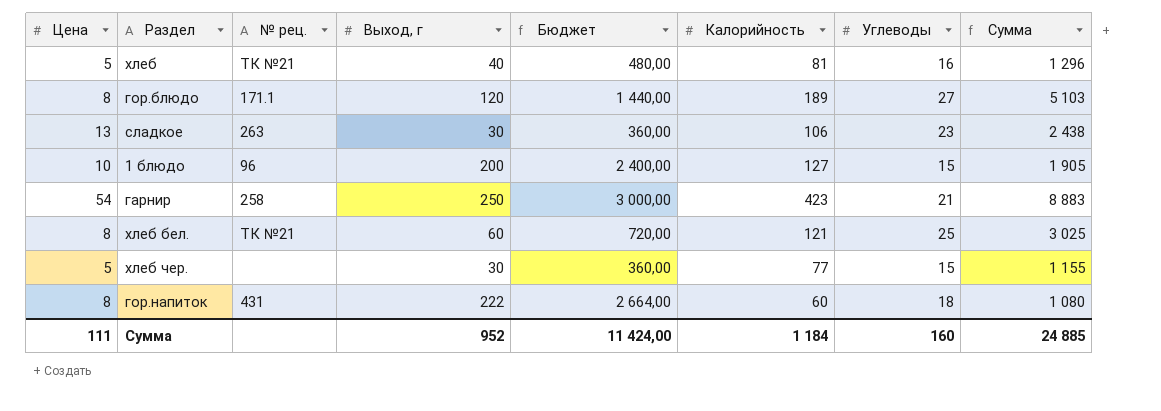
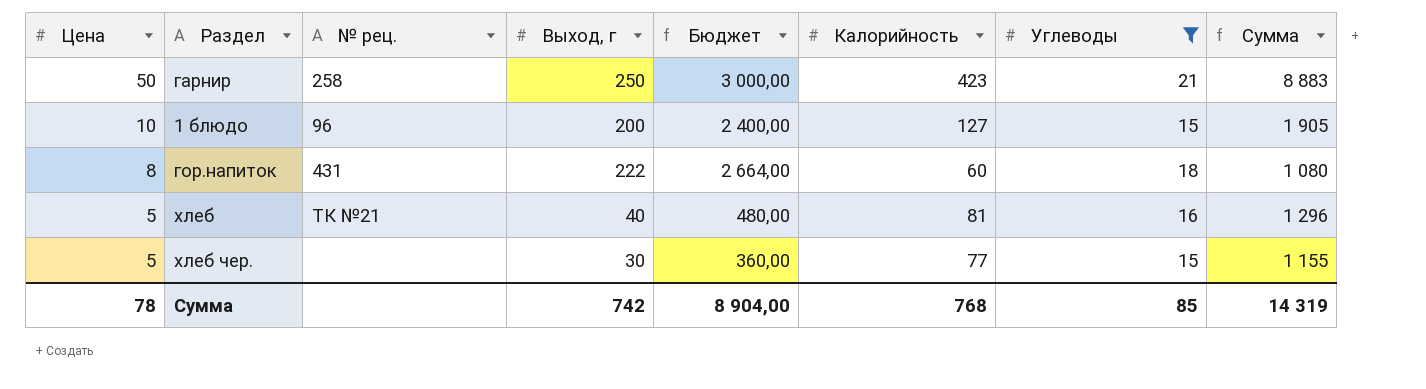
filter: none -> Углеводы <= 21
row order: none -> Цена descending
гарнир | Цена: 54 -> 50
Сумма | Цена: 111 -> 78
Сумма | Выход, г: 952 -> 742
Сумма | Бюджет: 11 424,00 -> 8 904,00
Сумма | Калорийность: 1 184 -> 768
Сумма | Углеводы: 160 -> 85
Сумма | Сумма: 24 885 -> 14 319

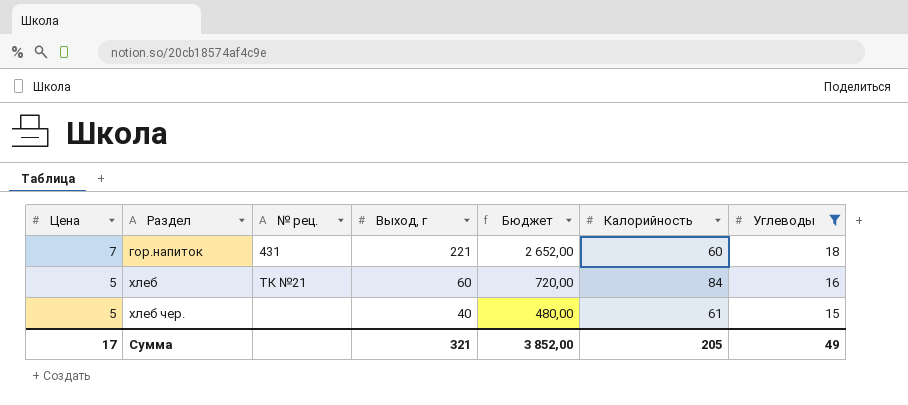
column Сумма | formula: [Калорийность] * [Углеводы] -> none
row гарнир: 50 | 258 | 250 | 3 000,00 | 423 | 21 | 8 883 -> none
row 1 блюдо: 10 | 96 | 200 | 2 400,00 | 127 | 15 | 1 905 -> none
гор.напиток | Цена: 8 -> 7
гор.напиток | Выход, г: 222 -> 221
гор.напиток | Бюджет: 2 664,00 -> 2 652,00
хлеб | Выход, г: 40 -> 60
хлеб | Бюджет: 480,00 -> 720,00
хлеб | Калорийность: 81 -> 84
хлеб чер. | Выход, г: 30 -> 40
хлеб чер. | Бюджет: 360,00 -> 480,00
хлеб чер. | Калорийность: 77 -> 61
Сумма | Цена: 78 -> 17
Сумма | Выход, г: 742 -> 321
Сумма | Бюджет: 8 904,00 -> 3 852,00
Сумма | Калорийность: 768 -> 205
Сумма | Углеводы: 85 -> 49

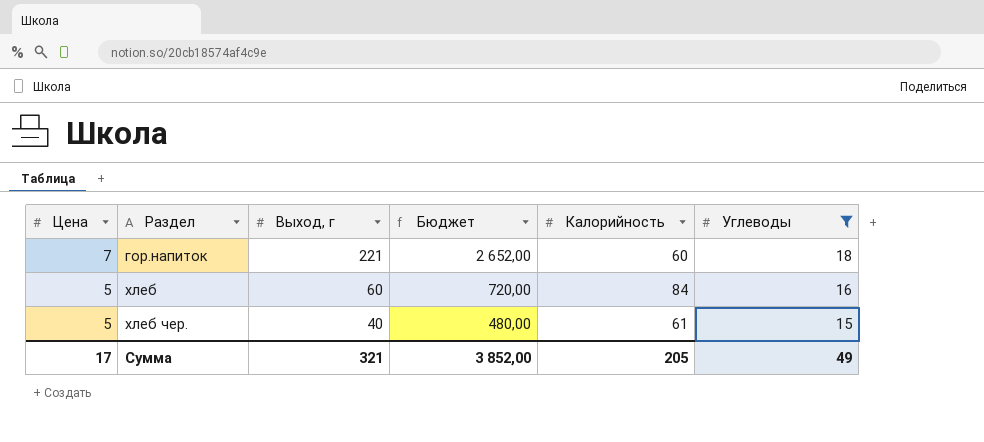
column № рец. | position: 3 -> none

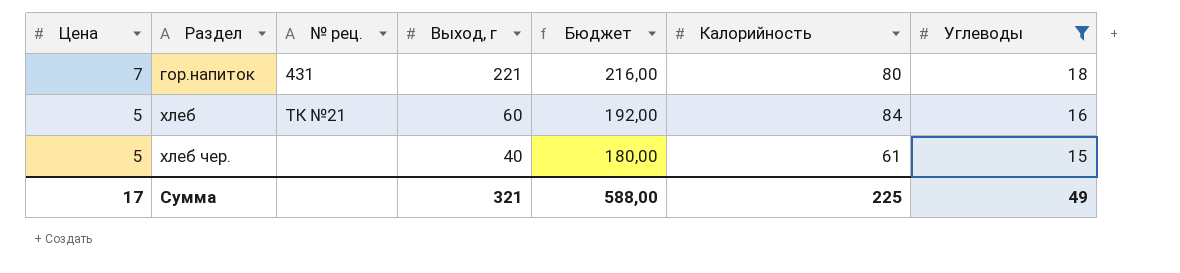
column № рец. | position: none -> 3
column Бюджет | formula: [Выход, г] * 12 -> [Углеводы] * 12
гор.напиток | Калорийность: 60 -> 80
Сумма | Бюджет: 3 852,00 -> 588,00
Сумма | Калорийность: 205 -> 225

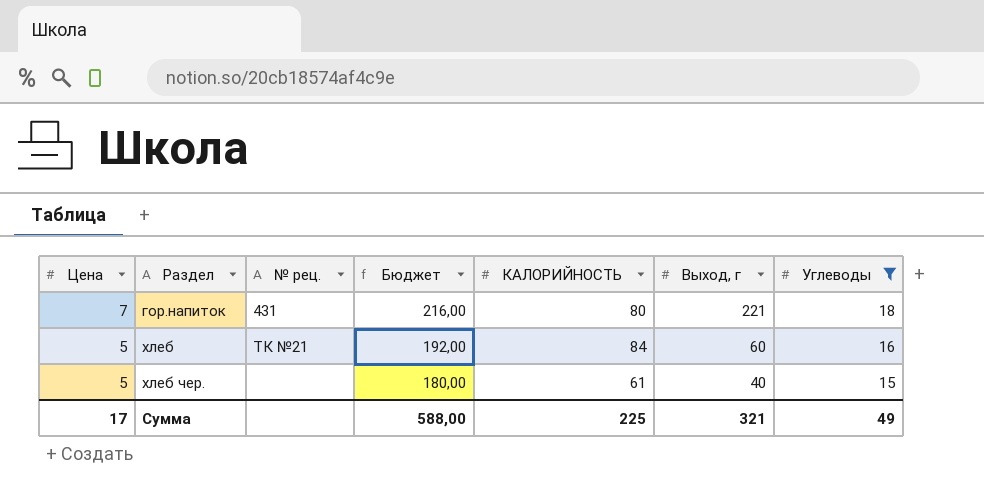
column name: Калорийность -> КАЛОРИЙНОСТЬ
column Выход, г | position: 4 -> 6

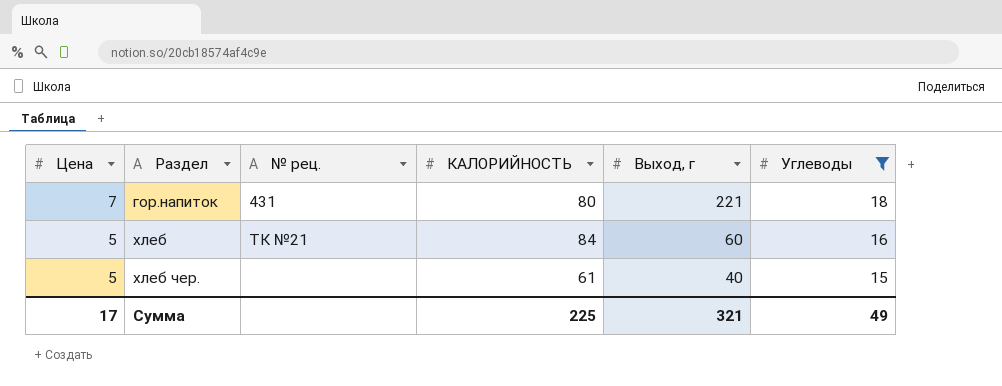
column Бюджет | formula: [Углеводы] * 12 -> none

